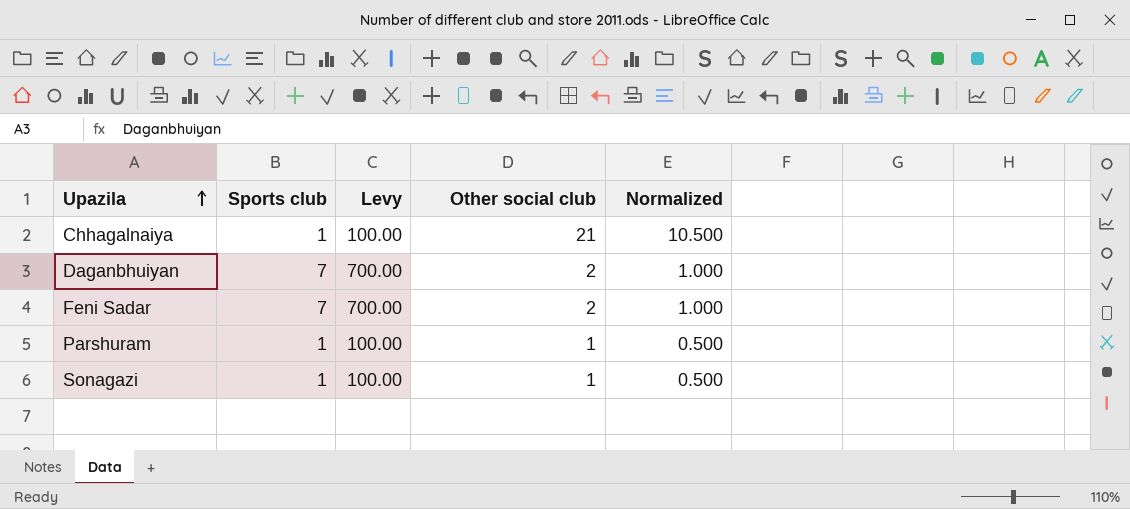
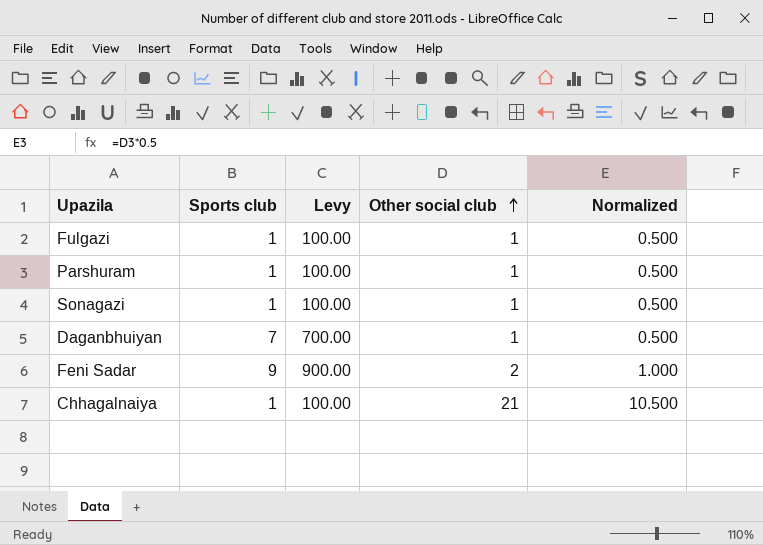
row order: Upazila ascending -> Other social club ascending
row Fulgazi: none -> 1 | 100.00 | 1 | 0.500
Daganbhuiyan | Other social club: 2 -> 1
Daganbhuiyan | Normalized: 1.000 -> 0.500
Feni Sadar | Sports club: 7 -> 9
Feni Sadar | Levy: 700.00 -> 900.00

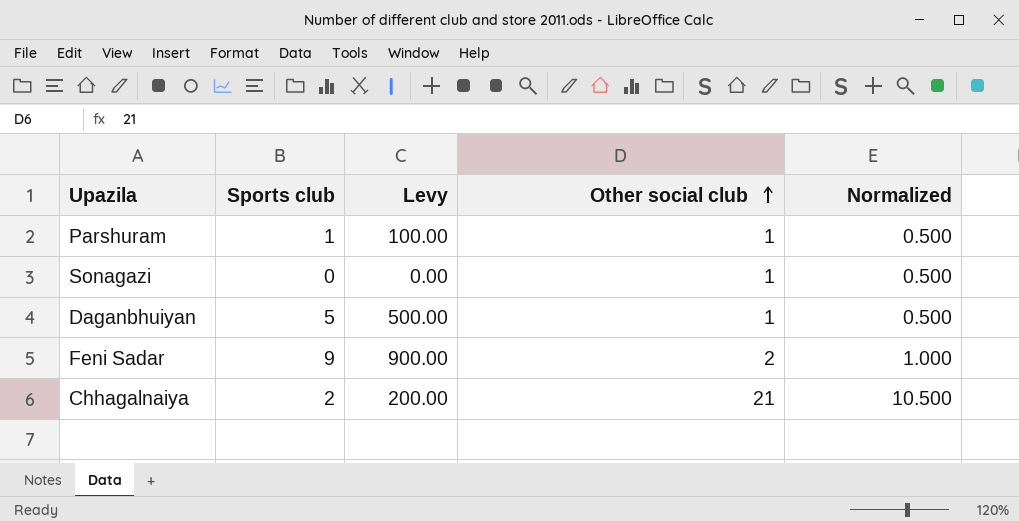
row Fulgazi: 1 | 100.00 | 1 | 0.500 -> none
Sonagazi | Sports club: 1 -> 0
Sonagazi | Levy: 100.00 -> 0.00
Daganbhuiyan | Sports club: 7 -> 5
Daganbhuiyan | Levy: 700.00 -> 500.00
Chhagalnaiya | Sports club: 1 -> 2
Chhagalnaiya | Levy: 100.00 -> 200.00

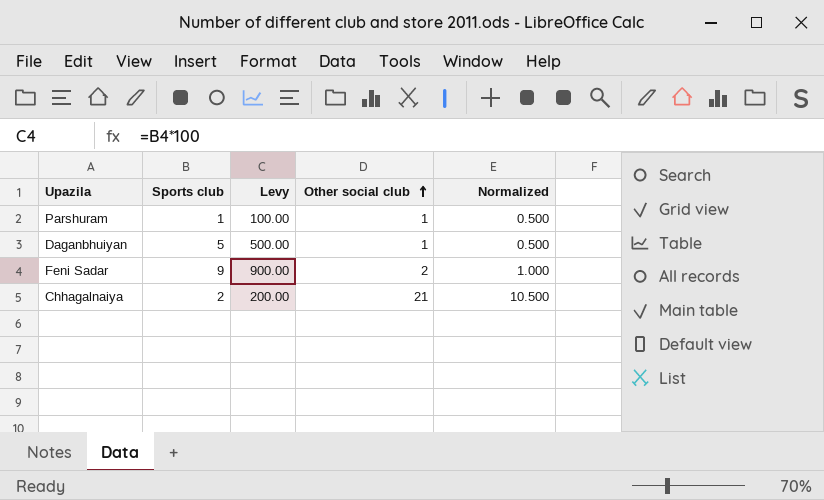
row Sonagazi: 0 | 0.00 | 1 | 0.500 -> none

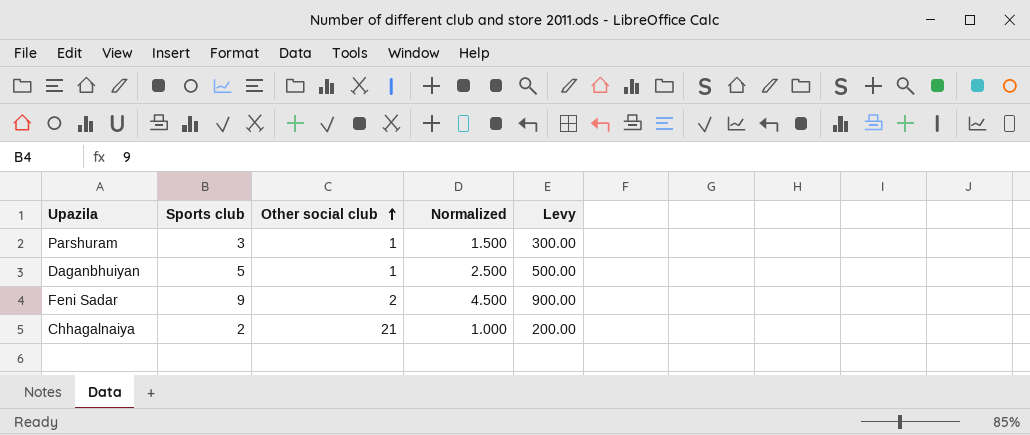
column Normalized | formula: [Other social club] * 0.5 -> [Sports club] * 0.5
column Levy | position: 3 -> 5
Parshuram | Sports club: 1 -> 3
Parshuram | Levy: 100.00 -> 300.00

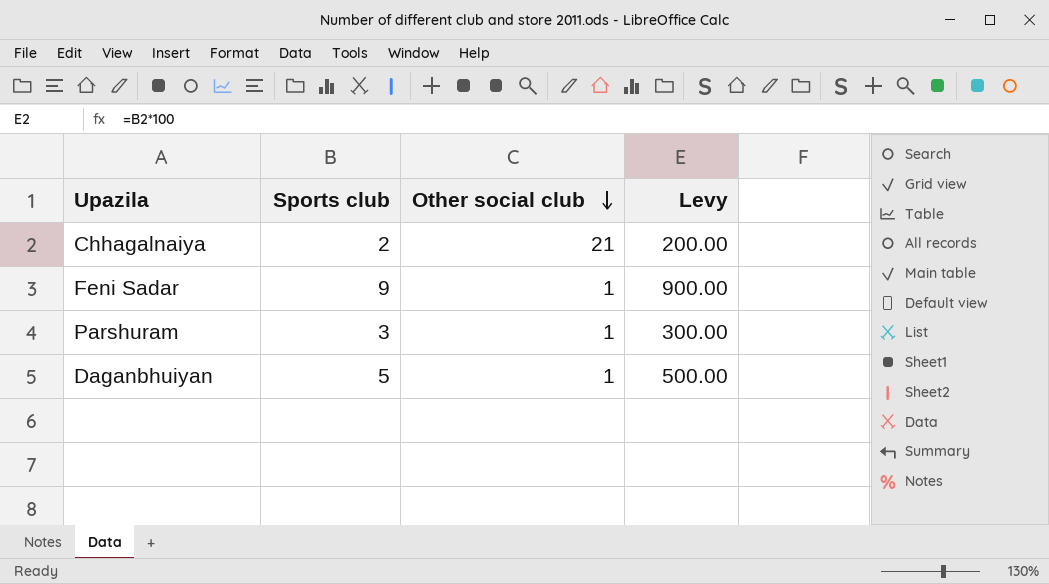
row order: Other social club ascending -> Other social club descending
column Normalized | formula: [Sports club] * 0.5 -> none
Feni Sadar | Other social club: 2 -> 1

